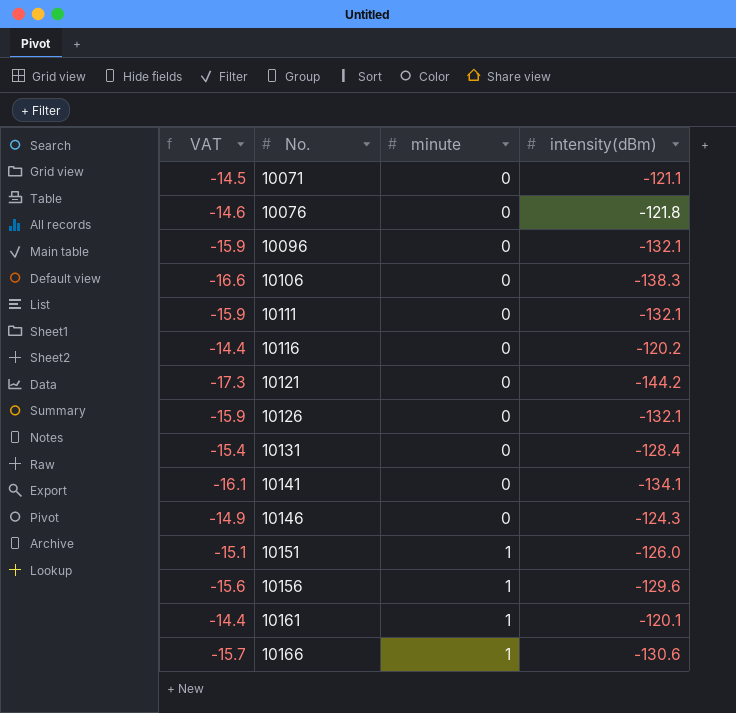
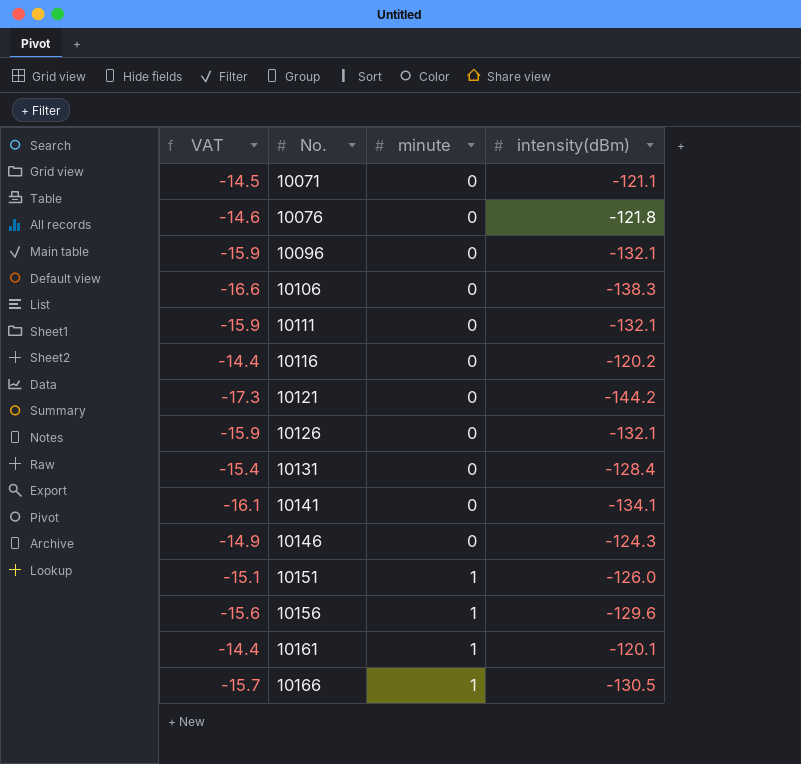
10166 | intensity(dBm): -130.6 -> -130.5

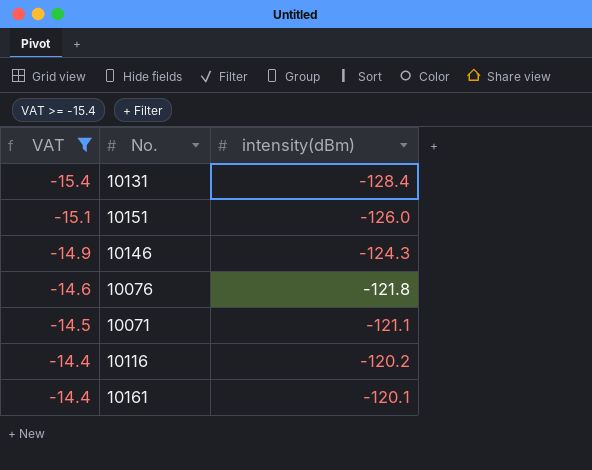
filter: none -> VAT >= -15.4
row order: No. ascending -> VAT ascending
column minute | position: 3 -> none

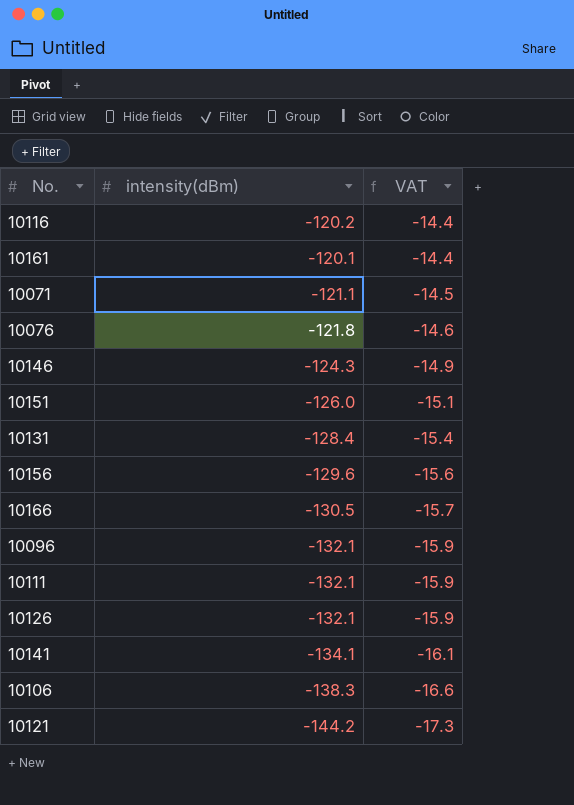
filter: VAT >= -15.4 -> none
row order: VAT ascending -> VAT descending
column VAT | position: 1 -> 3

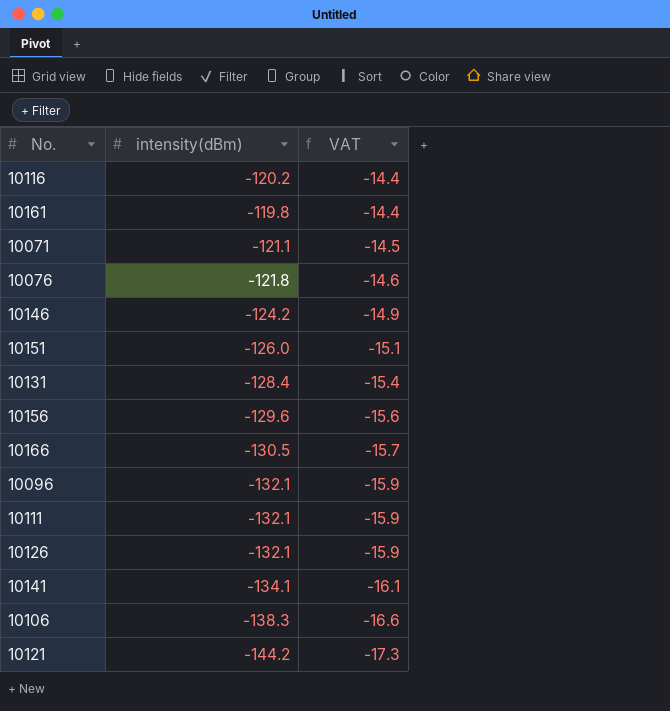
10161 | intensity(dBm): -120.1 -> -119.8
10146 | intensity(dBm): -124.3 -> -124.2

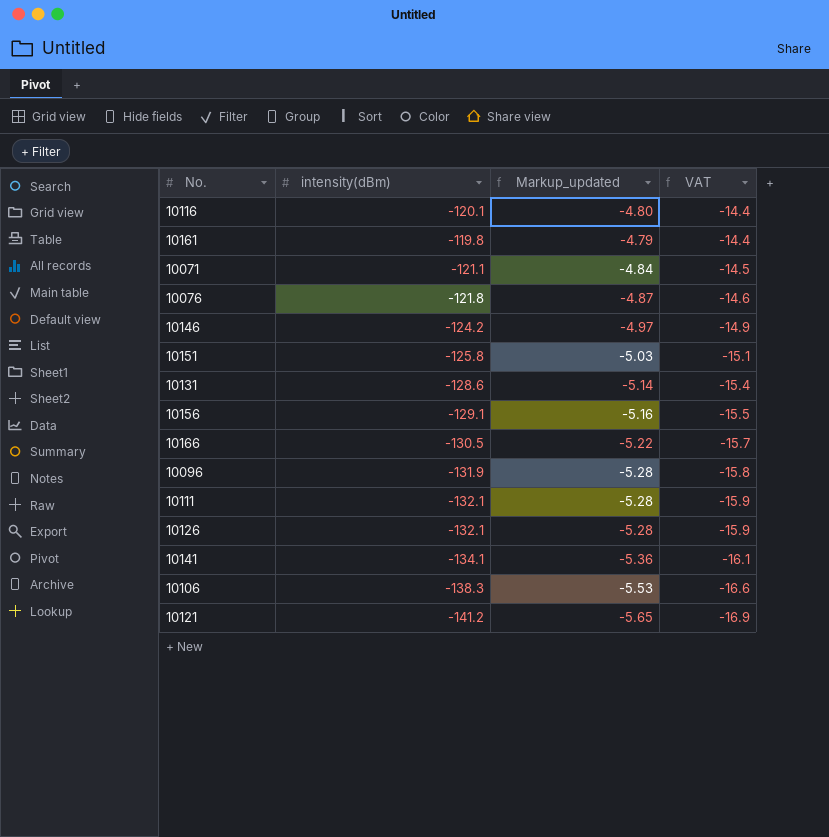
column Markup_updated | formula: none -> [intensity(dBm)] * 0.04
10116 | intensity(dBm): -120.2 -> -120.1
10151 | intensity(dBm): -126.0 -> -125.8
10131 | intensity(dBm): -128.4 -> -128.6
10156 | intensity(dBm): -129.6 -> -129.1
10156 | VAT: -15.6 -> -15.5
10096 | intensity(dBm): -132.1 -> -131.9
10096 | VAT: -15.9 -> -15.8
10121 | intensity(dBm): -144.2 -> -141.2
10121 | VAT: -17.3 -> -16.9

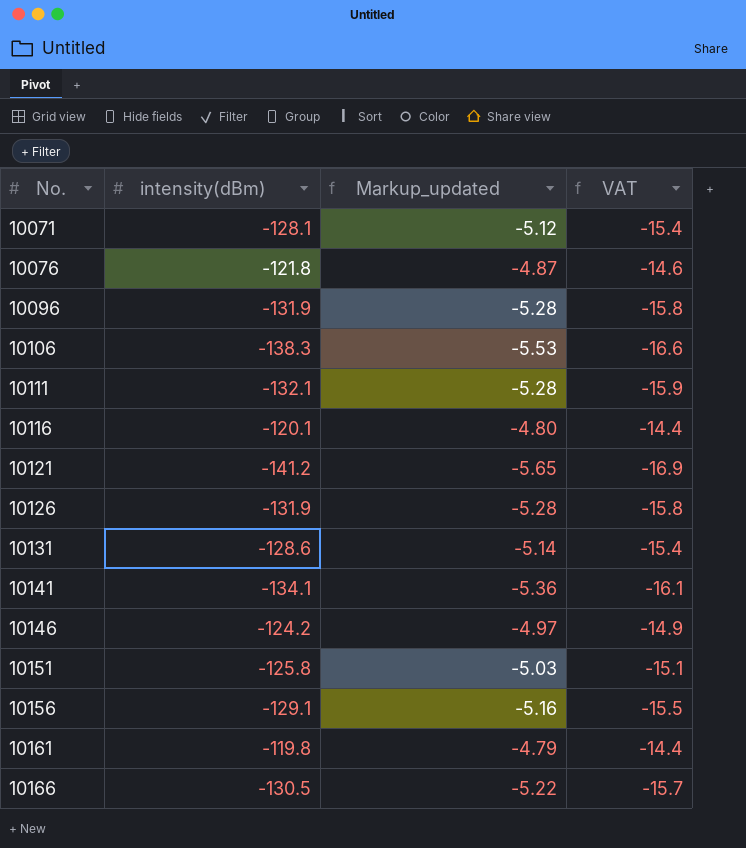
row order: VAT descending -> No. ascending
10071 | intensity(dBm): -121.1 -> -128.1
10071 | Markup_updated: -4.84 -> -5.12
10071 | VAT: -14.5 -> -15.4
10126 | intensity(dBm): -132.1 -> -131.9
10126 | VAT: -15.9 -> -15.8

